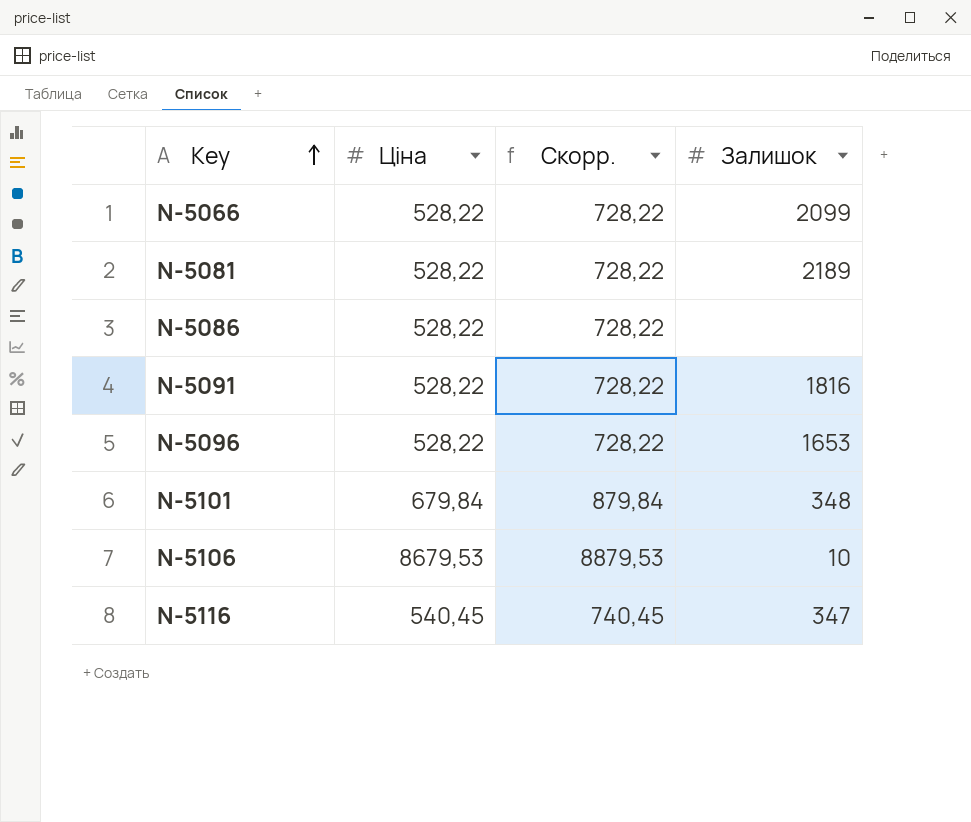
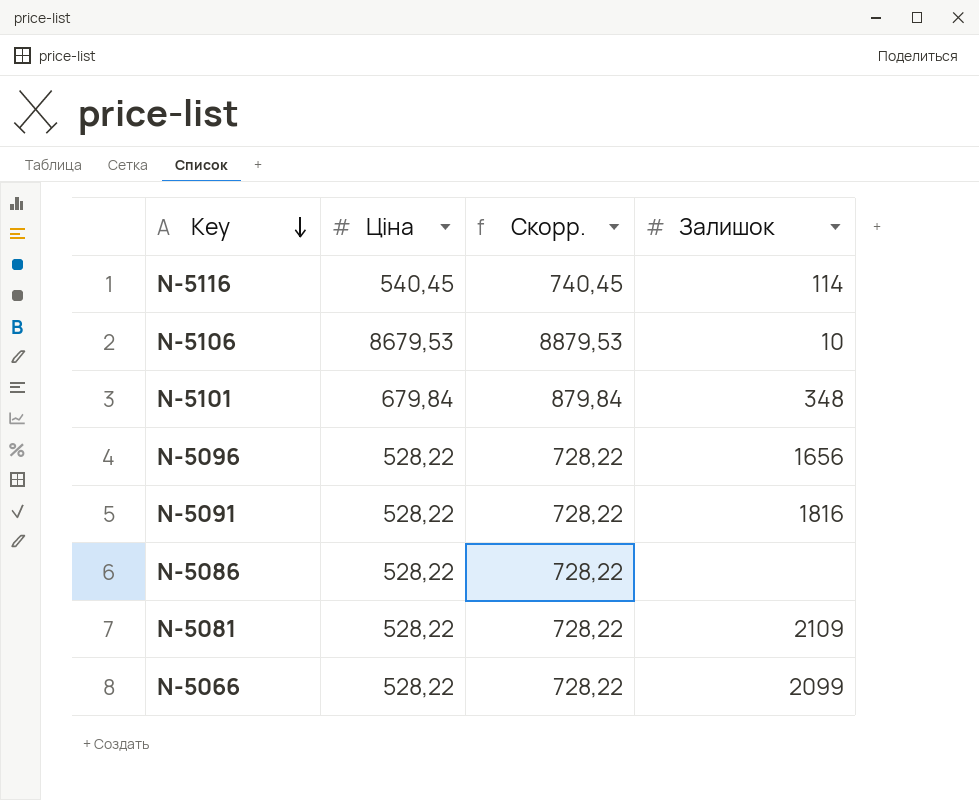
row order: Key ascending -> Key descending
N-5116 | Залишок: 347 -> 114
N-5096 | Залишок: 1653 -> 1656
N-5081 | Залишок: 2189 -> 2109

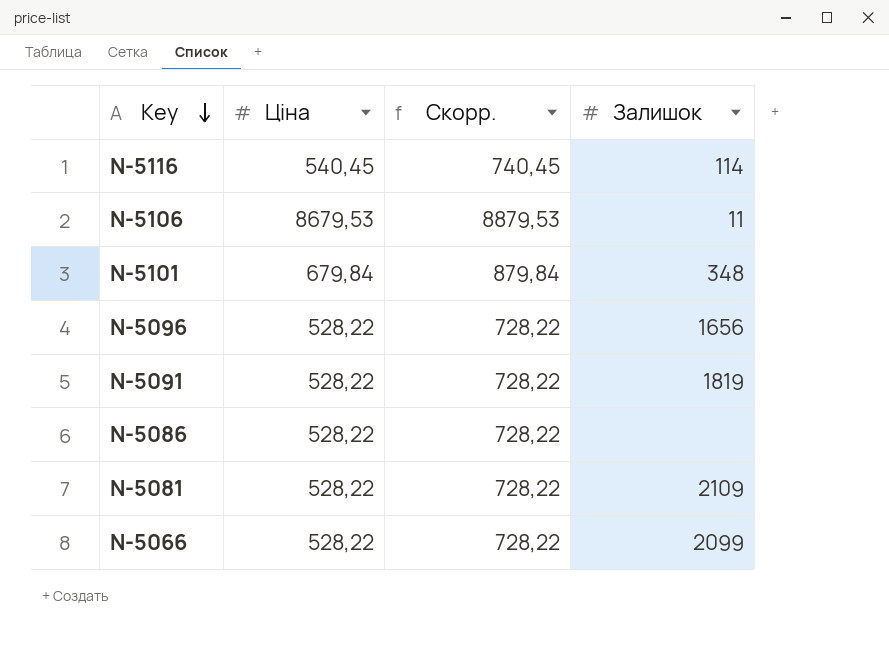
N-5106 | Залишок: 10 -> 11
N-5091 | Залишок: 1816 -> 1819

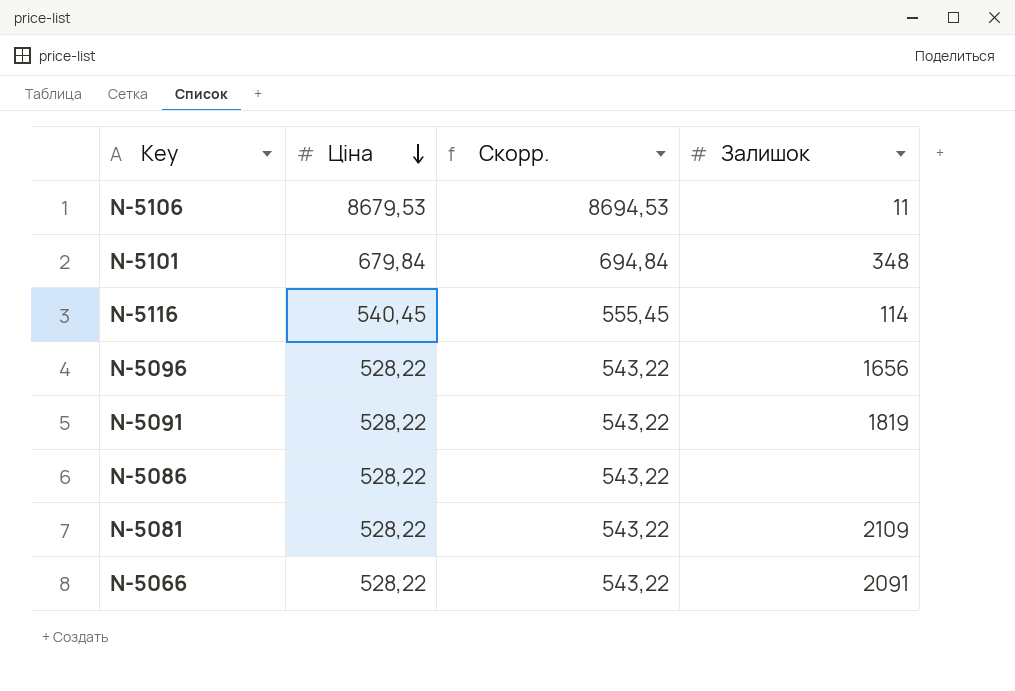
row order: Key descending -> Ціна descending
column Скорр. | formula: [Ціна] + 200 -> [Ціна] + 15
N-5066 | Залишок: 2099 -> 2091

